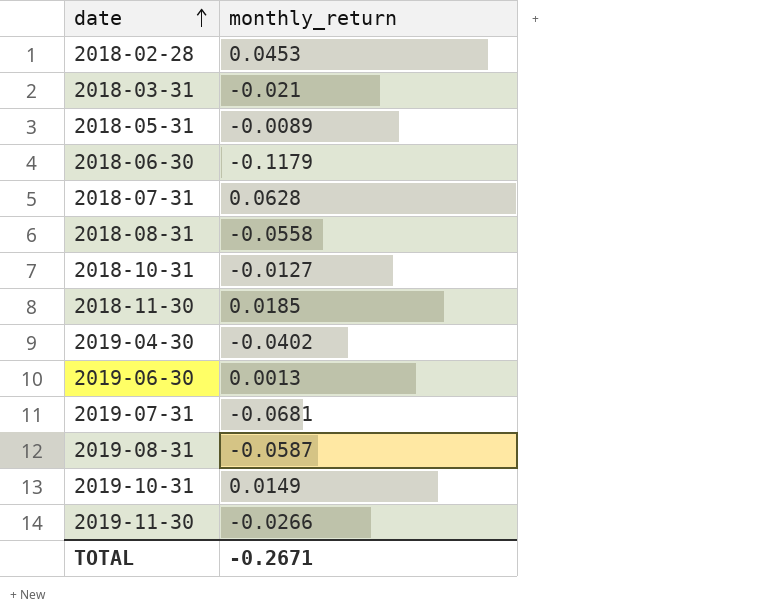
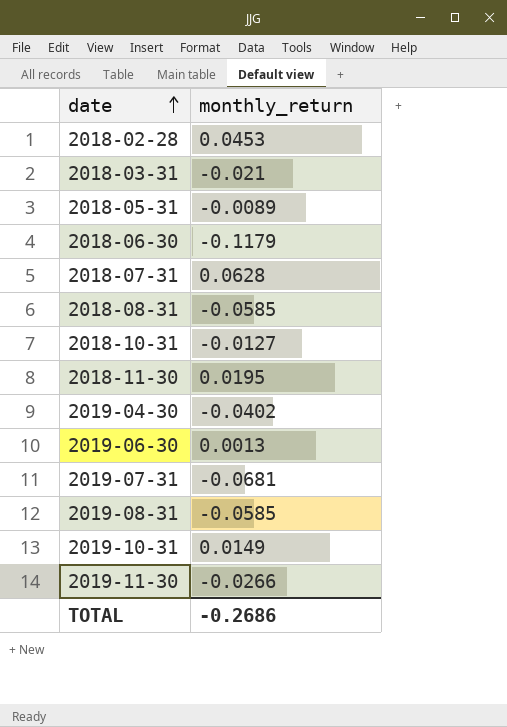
2018-08-31 | monthly_return: -0.0558 -> -0.0585
2018-11-30 | monthly_return: 0.0185 -> 0.0195
2019-08-31 | monthly_return: -0.0587 -> -0.0585
TOTAL | monthly_return: -0.2671 -> -0.2686

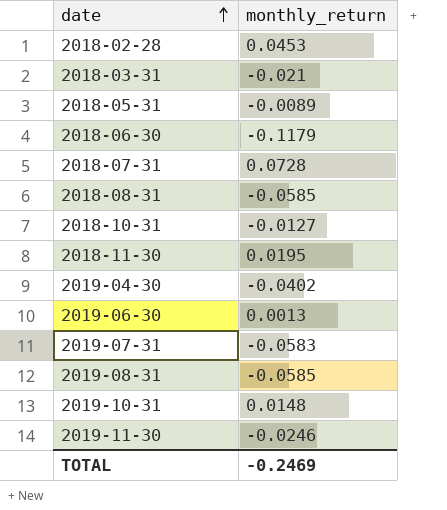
2018-07-31 | monthly_return: 0.0628 -> 0.0728
2019-07-31 | monthly_return: -0.0681 -> -0.0583
2019-10-31 | monthly_return: 0.0149 -> 0.0148
2019-11-30 | monthly_return: -0.0266 -> -0.0246
TOTAL | monthly_return: -0.2686 -> -0.2469

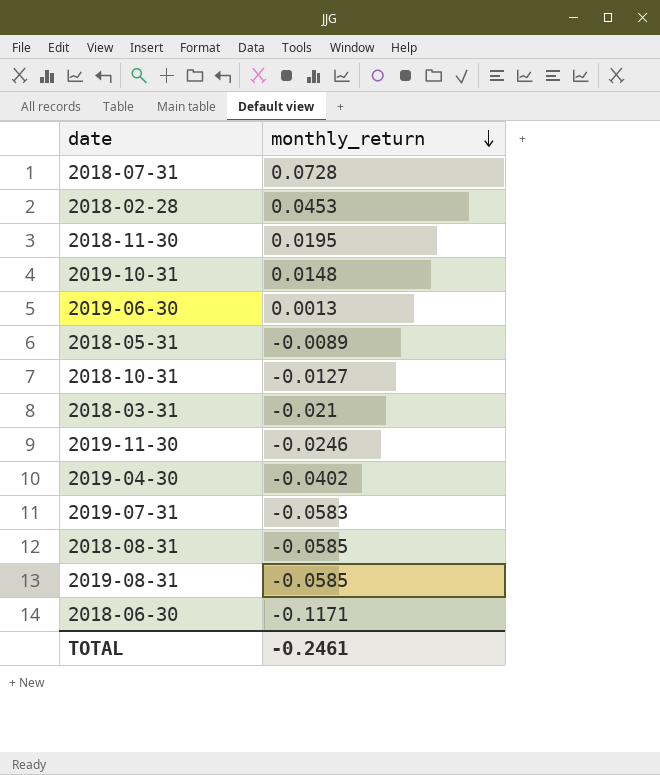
row order: date ascending -> monthly_return descending
2018-06-30 | monthly_return: -0.1179 -> -0.1171
TOTAL | monthly_return: -0.2469 -> -0.2461

